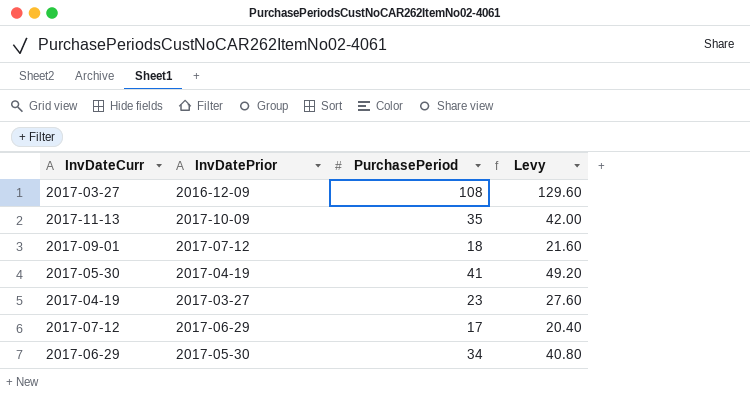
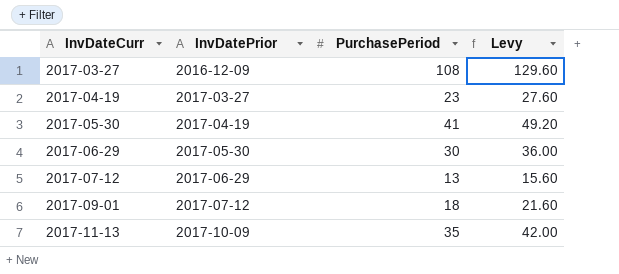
row order: none -> InvDateCurr ascending
2017-06-29 | PurchasePeriod: 34 -> 30
2017-06-29 | Levy: 40.80 -> 36.00
2017-07-12 | PurchasePeriod: 17 -> 13
2017-07-12 | Levy: 20.40 -> 15.60

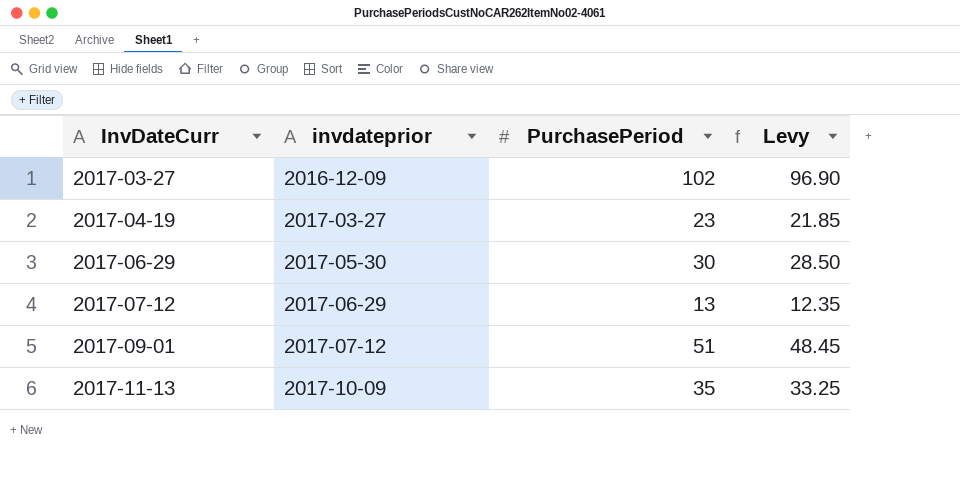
column name: InvDatePrior -> invdateprior
column Levy | formula: [PurchasePeriod] * 1.2 -> [PurchasePeriod] * 0.95
row 2017-05-30: 2017-04-19 | 41 | 49.20 -> none
2017-03-27 | PurchasePeriod: 108 -> 102
2017-09-01 | PurchasePeriod: 18 -> 51

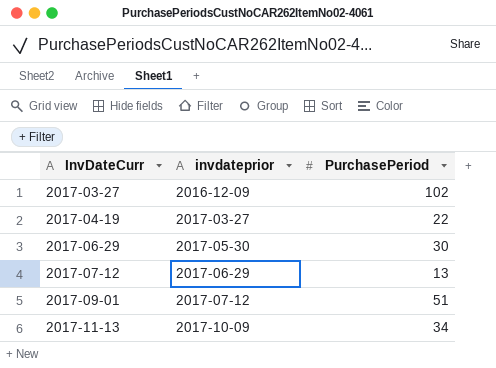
column Levy | formula: [PurchasePeriod] * 0.95 -> none
2017-04-19 | PurchasePeriod: 23 -> 22
2017-11-13 | PurchasePeriod: 35 -> 34

